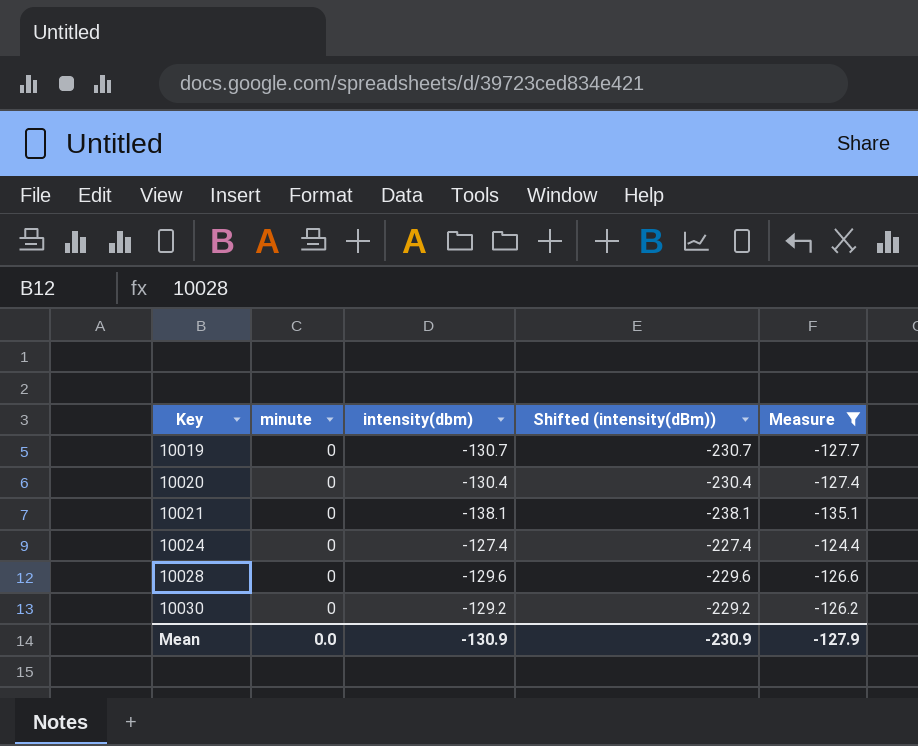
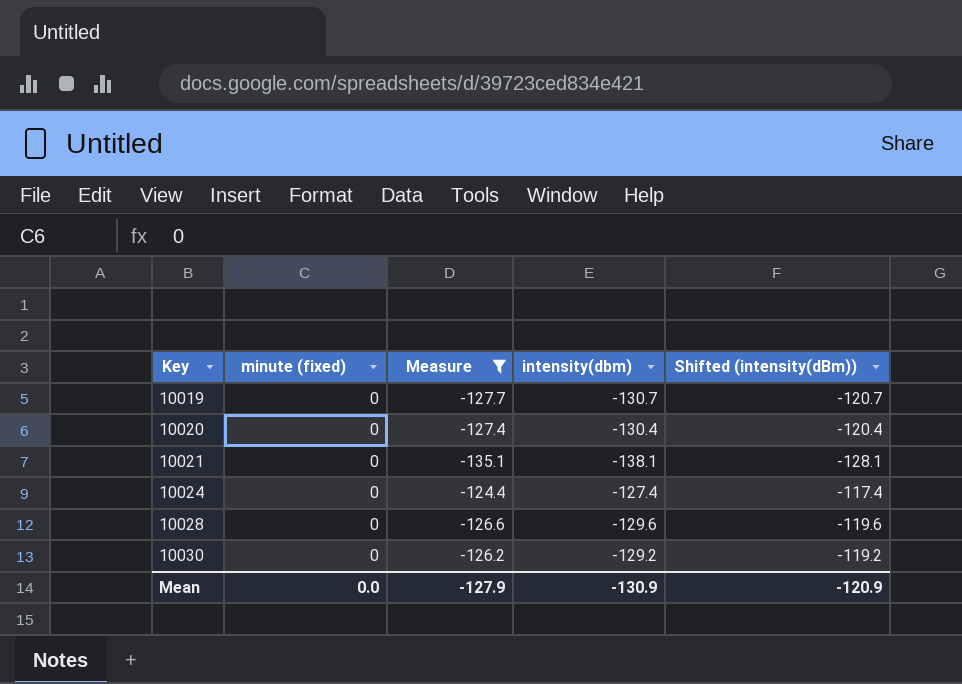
column name: minute -> minute (fixed)
column Measure | position: 5 -> 3
column Shifted (intensity(dBm)) | formula: [intensity(dbm)] - 100 -> [intensity(dbm)] + 10
Mean | Shifted (intensity(dBm)): -230.9 -> -120.9

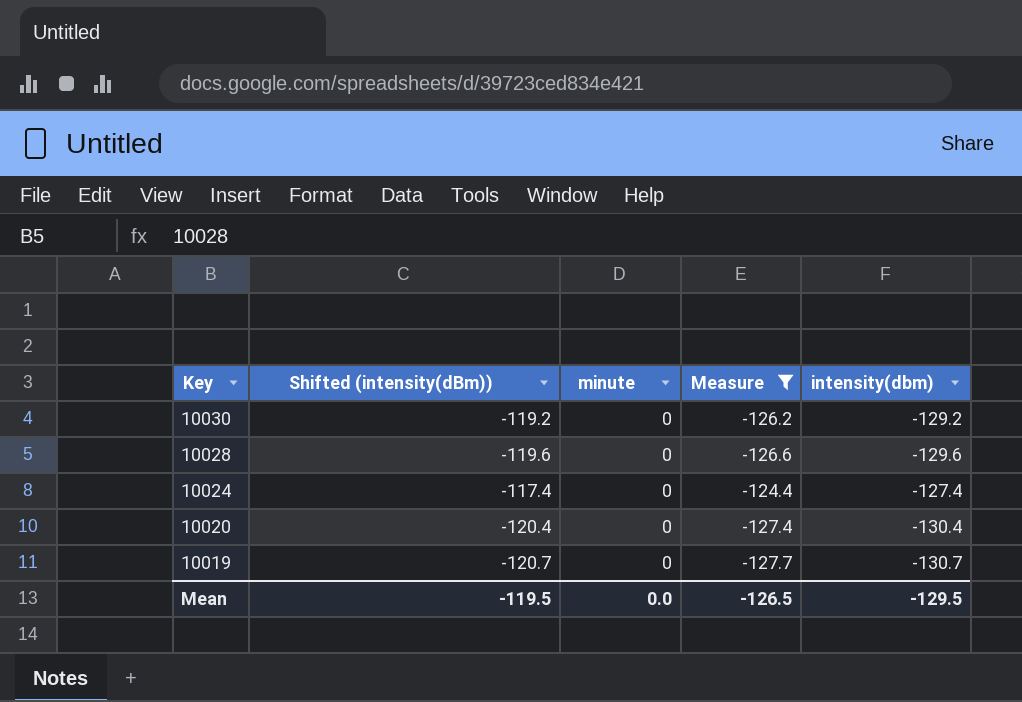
row order: Key ascending -> Key descending
column Shifted (intensity(dBm)) | position: 5 -> 2
column name: minute (fixed) -> minute
row 10021: 0 | -135.1 | -138.1 | -128.1 -> none
Mean | Shifted (intensity(dBm)): -120.9 -> -119.5
Mean | Measure: -127.9 -> -126.5
Mean | intensity(dbm): -130.9 -> -129.5

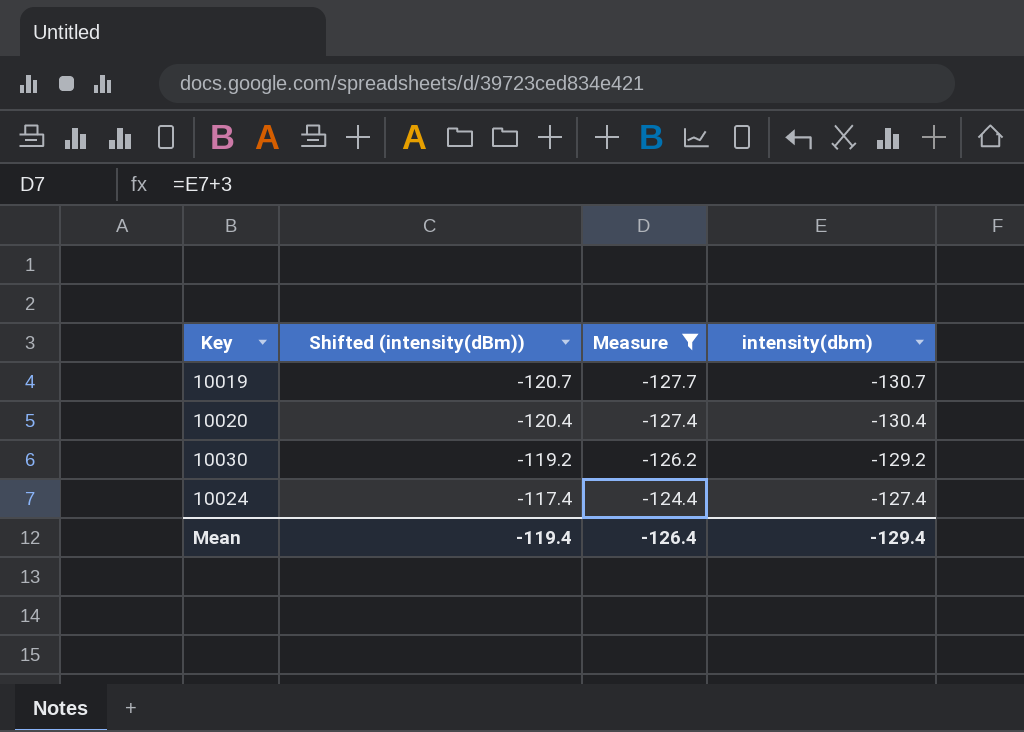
row order: Key descending -> Shifted (intensity(dBm)) ascending
column minute | position: 3 -> none
row 10028: -119.6 | 0 | -126.6 | -129.6 -> none
Mean | Shifted (intensity(dBm)): -119.5 -> -119.4
Mean | Measure: -126.5 -> -126.4
Mean | intensity(dbm): -129.5 -> -129.4

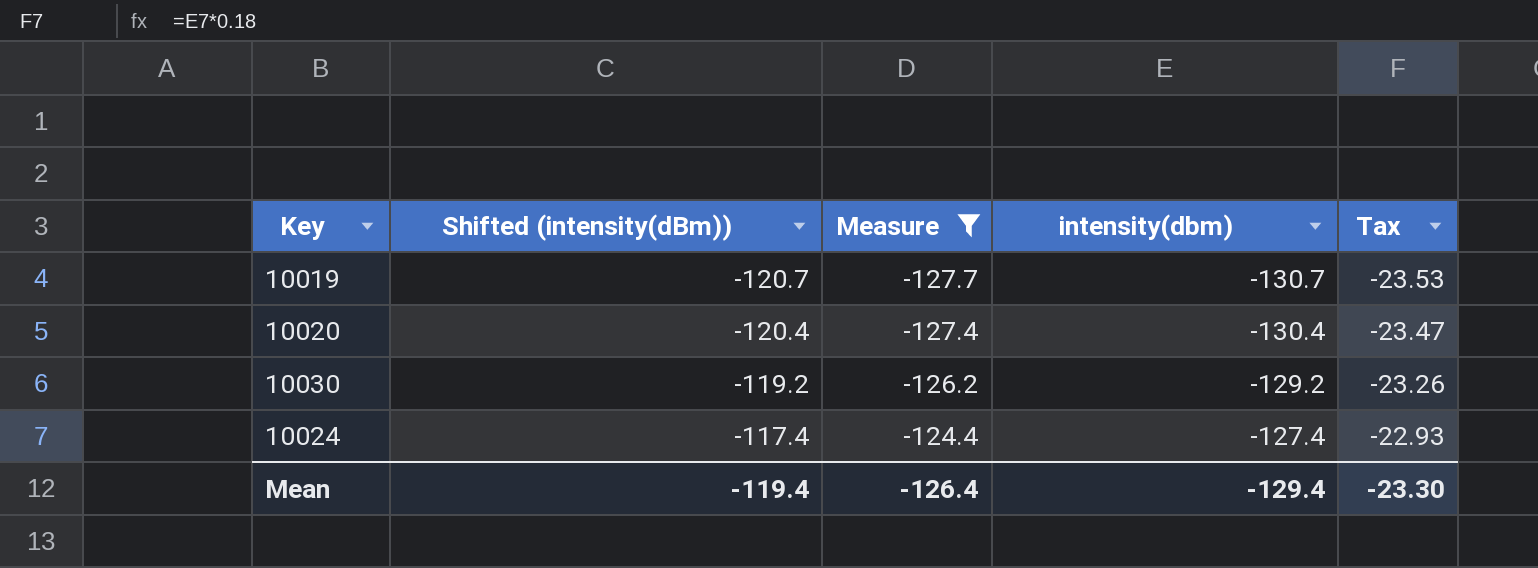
column Tax | formula: none -> [intensity(dbm)] * 0.18

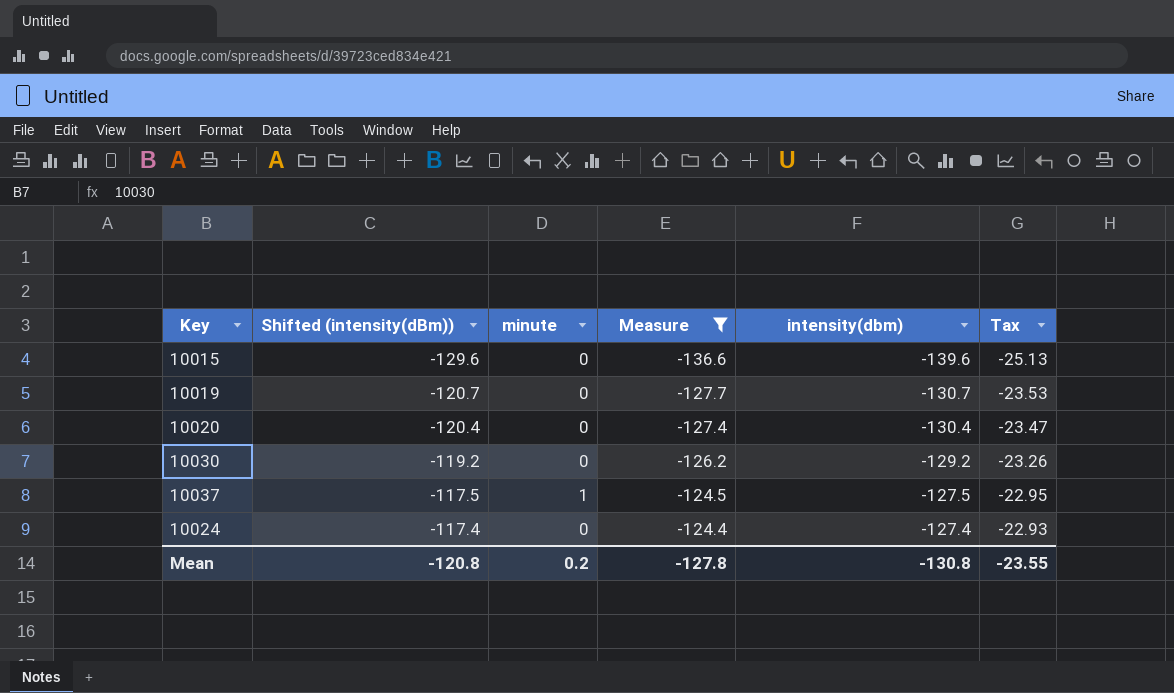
column minute | position: none -> 3
row 10015: none -> -129.6 | 0 | -136.6 | -139.6 | -25.13
row 10037: none -> -117.5 | 1 | -124.5 | -127.5 | -22.95
Mean | Shifted (intensity(dBm)): -119.4 -> -120.8
Mean | Measure: -126.4 -> -127.8
Mean | intensity(dbm): -129.4 -> -130.8
Mean | Tax: -23.30 -> -23.55

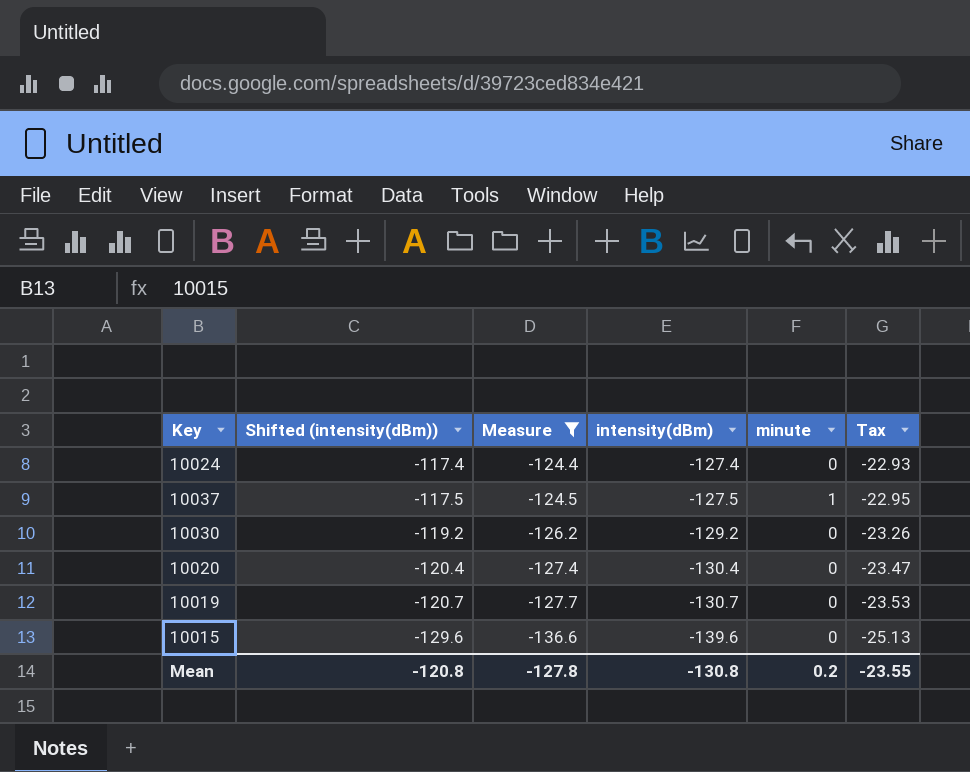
row order: Shifted (intensity(dBm)) ascending -> Shifted (intensity(dBm)) descending
column name: intensity(dbm) -> intensity(dBm)
column minute | position: 3 -> 5

